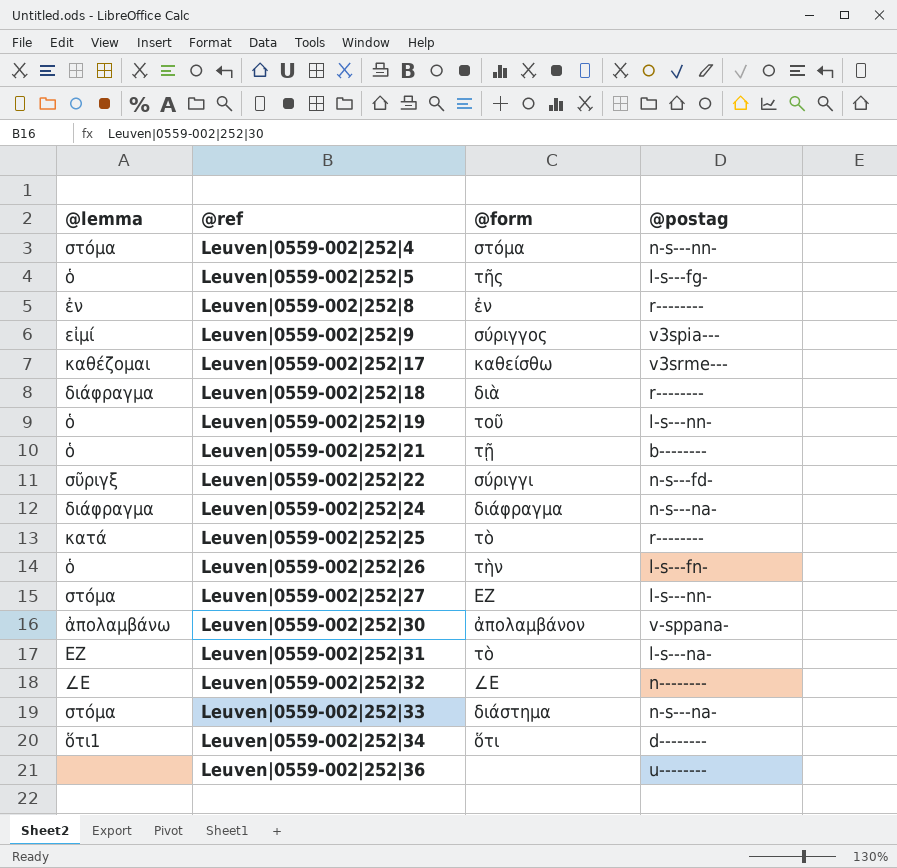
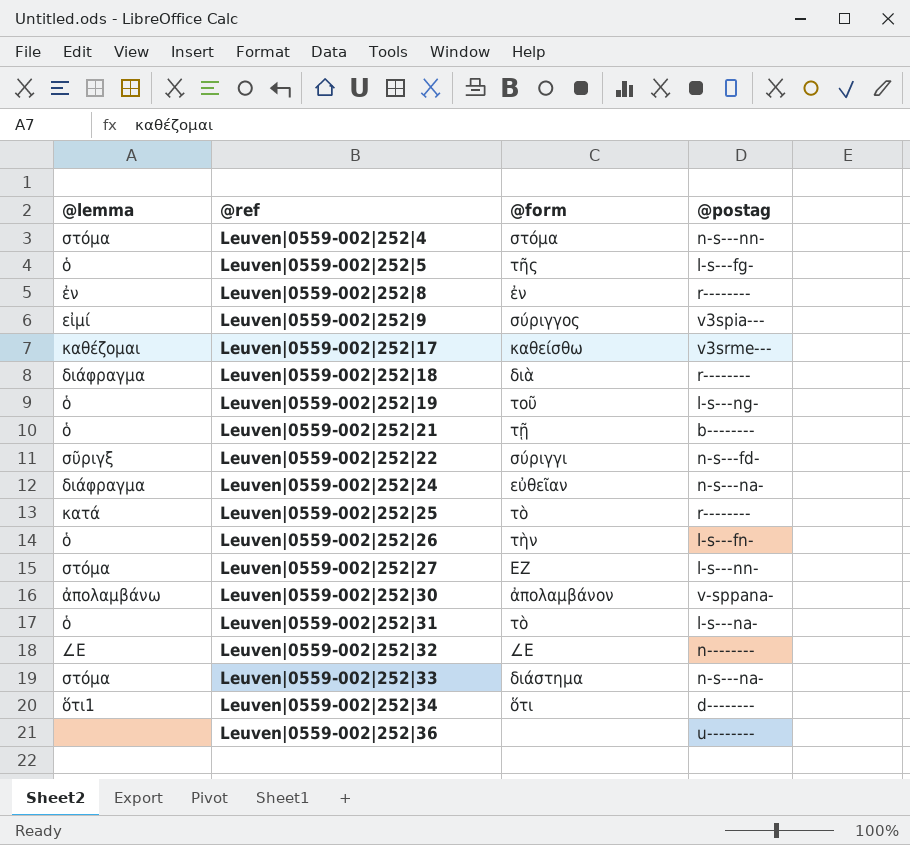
Leuven|0559-002|252|19 | @postag: l-s---nn- -> l-s---ng-
Leuven|0559-002|252|24 | @form: διάφραγμα -> εὐθεῖαν
Leuven|0559-002|252|31 | @lemma: ΕΖ -> ὁ

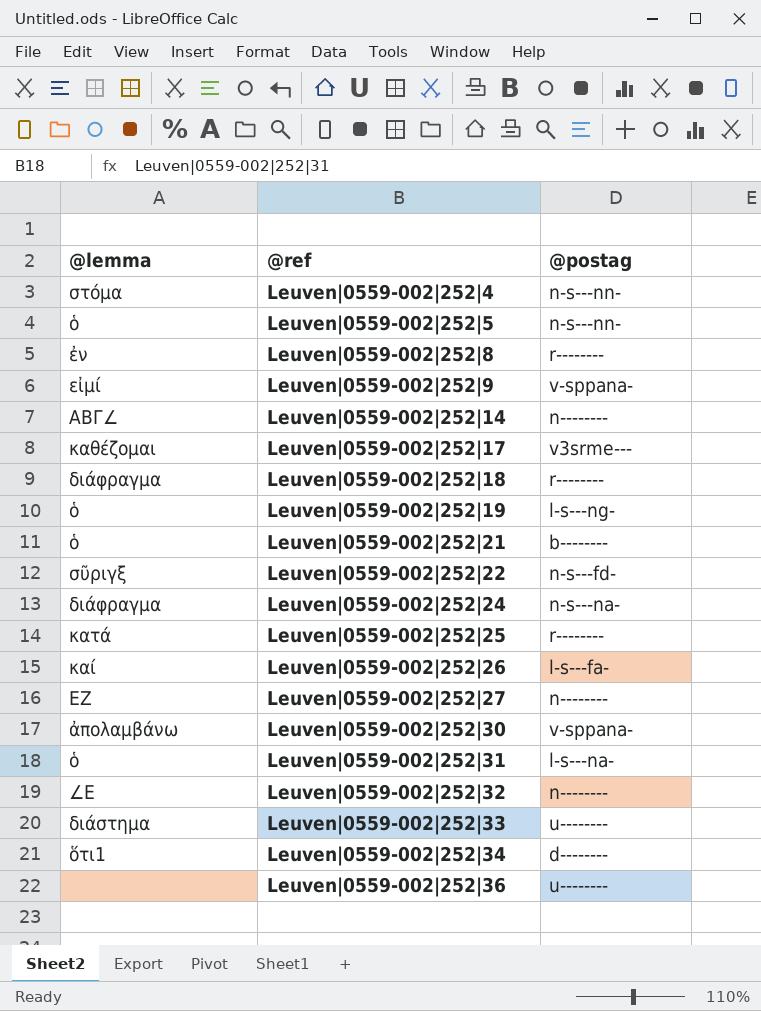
column @form | position: 3 -> none
Leuven|0559-002|252|5 | @postag: l-s---fg- -> n-s---nn-
Leuven|0559-002|252|9 | @postag: v3spia--- -> v-sppana-
row Leuven|0559-002|252|14: none -> ΑΒΓ∠ | n--------
Leuven|0559-002|252|26 | @lemma: ὁ -> καί
Leuven|0559-002|252|26 | @postag: l-s---fn- -> l-s---fa-
Leuven|0559-002|252|27 | @lemma: στόμα -> ΕΖ
Leuven|0559-002|252|27 | @postag: l-s---nn- -> n--------
Leuven|0559-002|252|33 | @lemma: στόμα -> διάστημα
Leuven|0559-002|252|33 | @postag: n-s---na- -> u--------

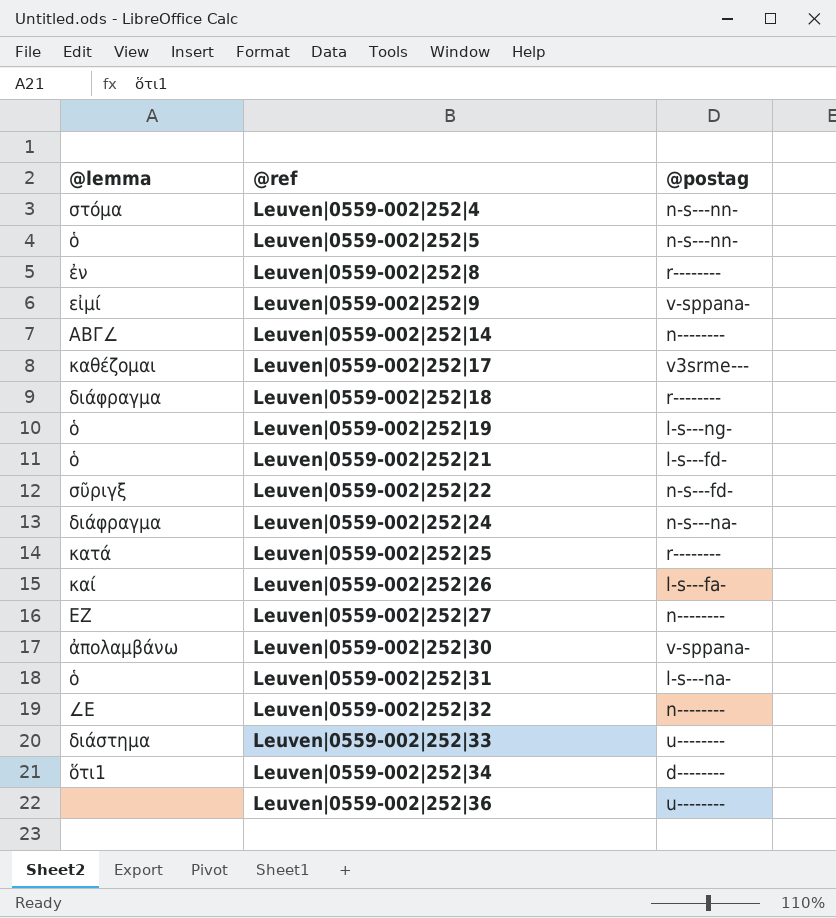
Leuven|0559-002|252|21 | @postag: b-------- -> l-s---fd-

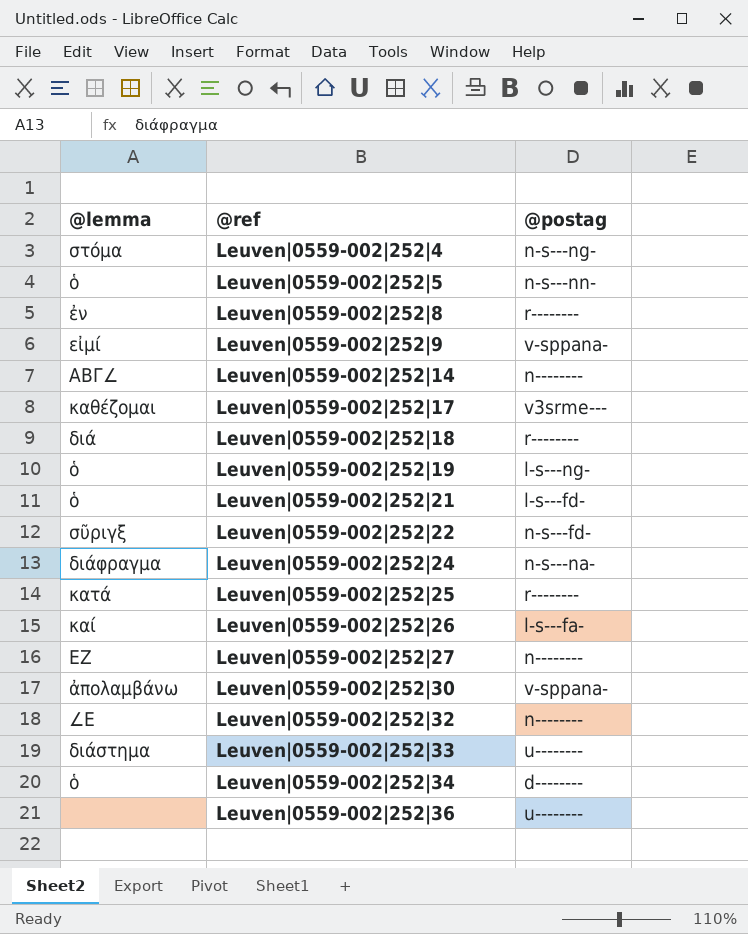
row Leuven|0559-002|252|31: ὁ | l-s---na- -> none
Leuven|0559-002|252|4 | @postag: n-s---nn- -> n-s---ng-
Leuven|0559-002|252|18 | @lemma: διάφραγμα -> διά
Leuven|0559-002|252|34 | @lemma: ὅτι1 -> ὁ

